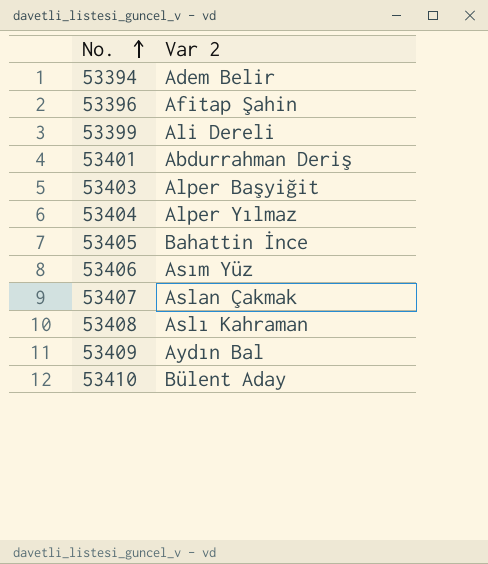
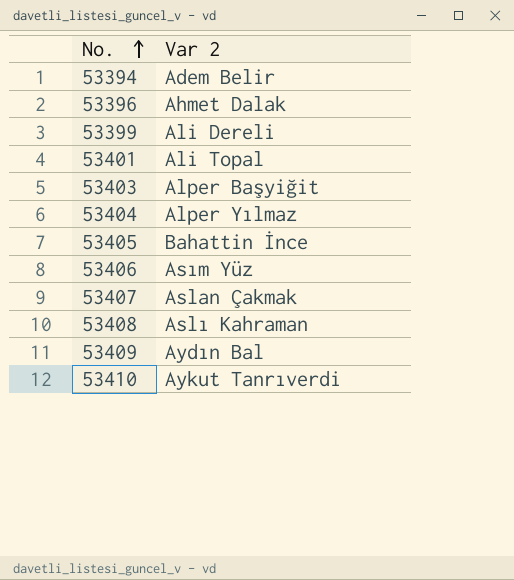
53396 | Var 2: Afitap Şahin -> Ahmet Dalak
53401 | Var 2: Abdurrahman Deriş -> Ali Topal
53410 | Var 2: Bülent Aday -> Aykut Tanrıverdi

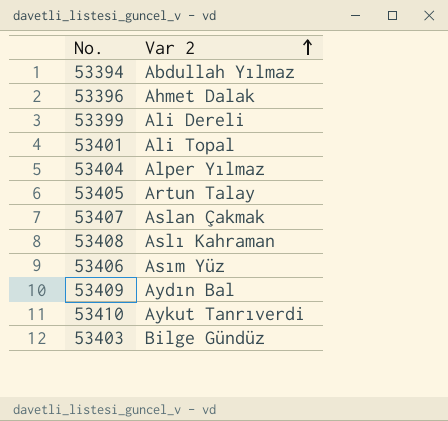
row order: No. ascending -> Var 2 ascending
53394 | Var 2: Adem Belir -> Abdullah Yılmaz
53405 | Var 2: Bahattin İnce -> Artun Talay
53403 | Var 2: Alper Başyiğit -> Bilge Gündüz

